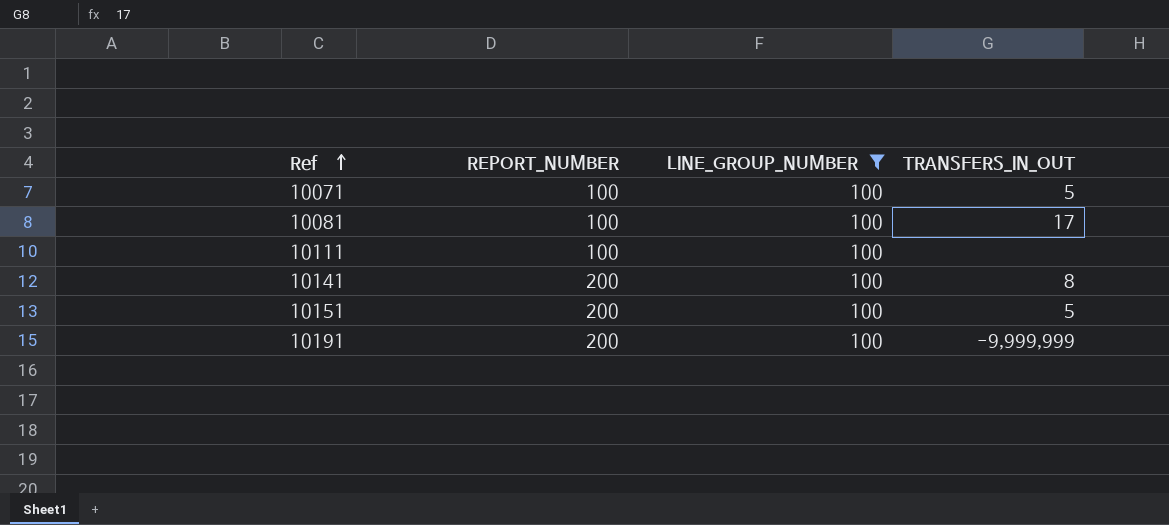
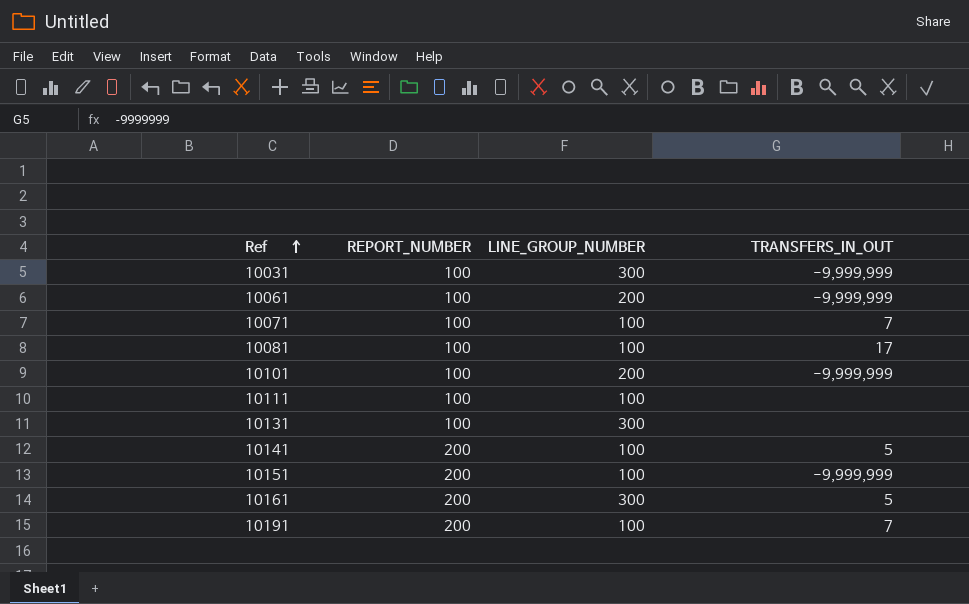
filter: LINE_GROUP_NUMBER = 100 -> none
10071 | TRANSFERS_IN_OUT: 5 -> 7
10141 | TRANSFERS_IN_OUT: 8 -> 5
10151 | TRANSFERS_IN_OUT: 5 -> -9,999,999
10191 | TRANSFERS_IN_OUT: -9,999,999 -> 7

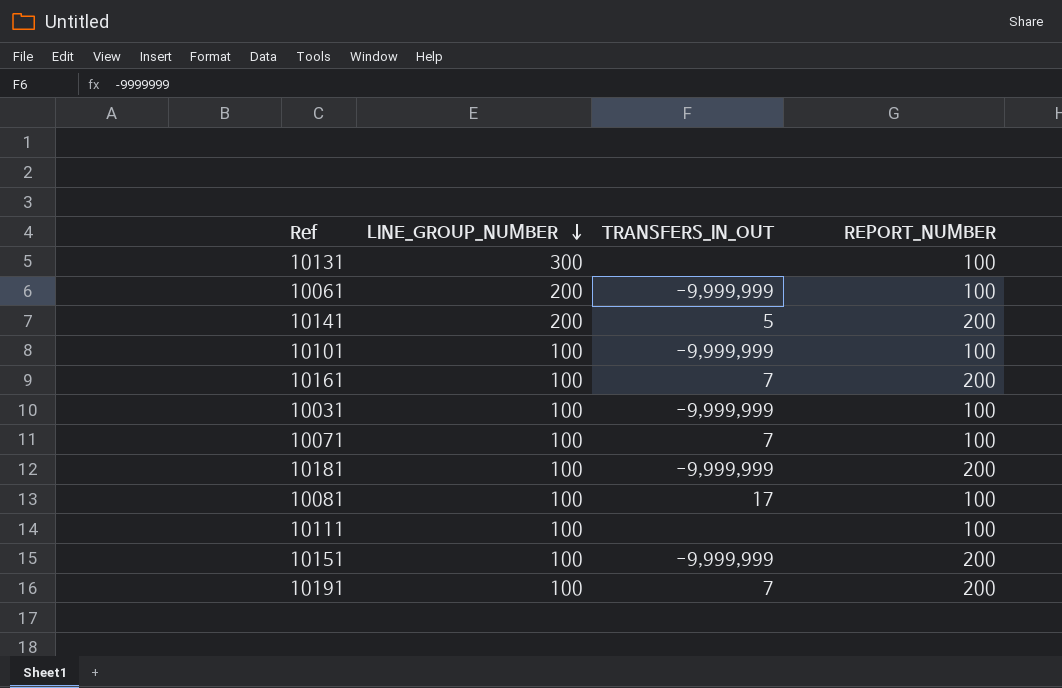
row order: Ref ascending -> LINE_GROUP_NUMBER descending
column REPORT_NUMBER | position: 2 -> 4
10141 | LINE_GROUP_NUMBER: 100 -> 200
10101 | LINE_GROUP_NUMBER: 200 -> 100
10161 | LINE_GROUP_NUMBER: 300 -> 100
10161 | TRANSFERS_IN_OUT: 5 -> 7
10031 | LINE_GROUP_NUMBER: 300 -> 100
row 10181: none -> 100 | -9,999,999 | 200

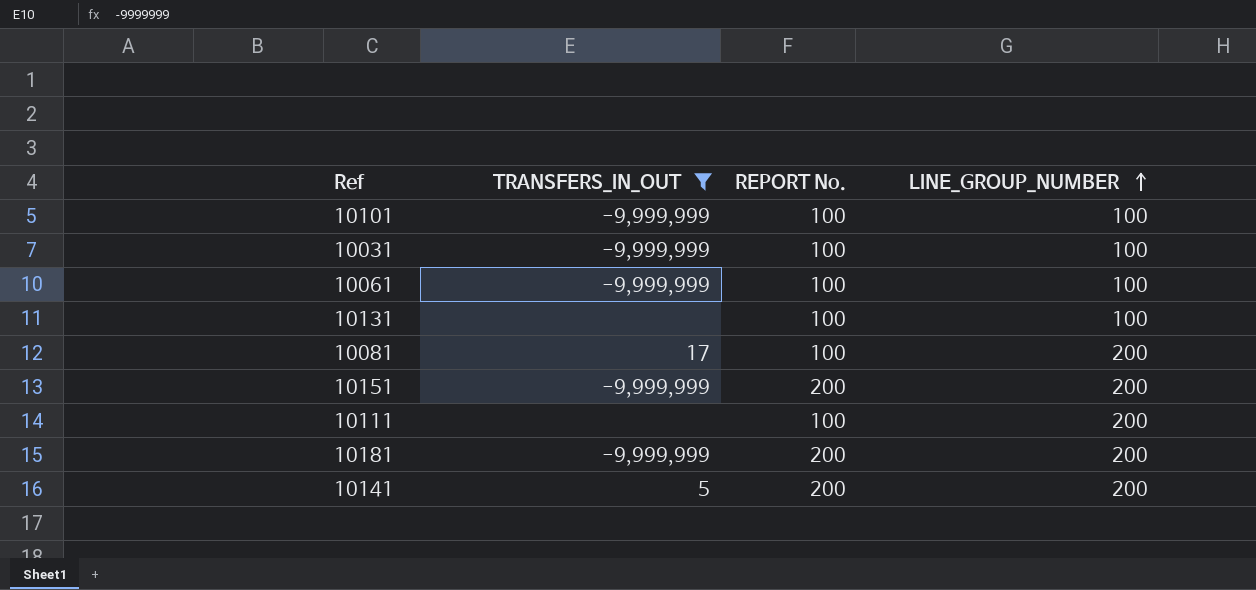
filter: none -> TRANSFERS_IN_OUT != 7
row order: LINE_GROUP_NUMBER descending -> LINE_GROUP_NUMBER ascending
column name: REPORT_NUMBER -> REPORT No.
column LINE_GROUP_NUMBER | position: 2 -> 4
10061 | LINE_GROUP_NUMBER: 200 -> 100
10131 | LINE_GROUP_NUMBER: 300 -> 100
10081 | LINE_GROUP_NUMBER: 100 -> 200
10151 | LINE_GROUP_NUMBER: 100 -> 200
10111 | LINE_GROUP_NUMBER: 100 -> 200
10181 | LINE_GROUP_NUMBER: 100 -> 200

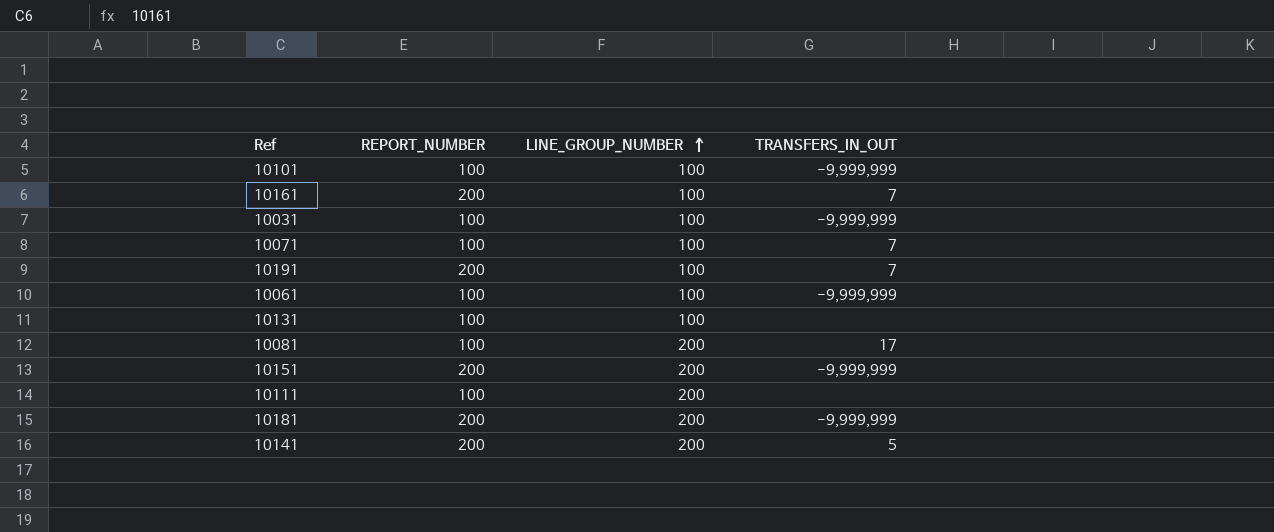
filter: TRANSFERS_IN_OUT != 7 -> none
column name: REPORT No. -> REPORT_NUMBER
column TRANSFERS_IN_OUT | position: 2 -> 4

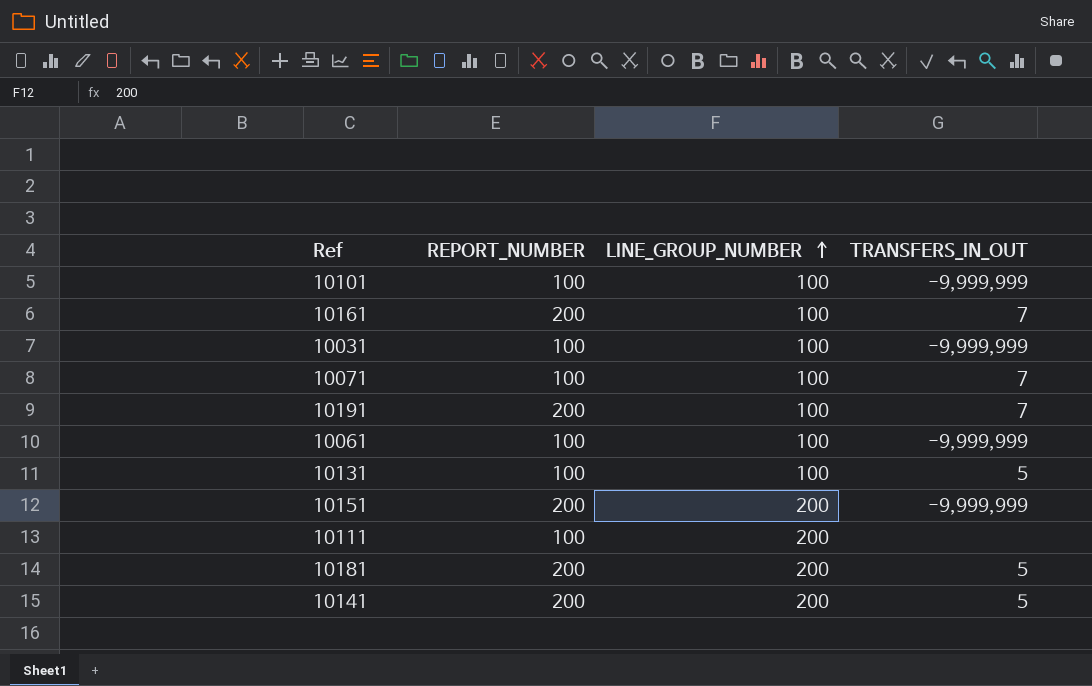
row 10081: 100 | 200 | 17 -> none
10131 | TRANSFERS_IN_OUT: none -> 5
10181 | TRANSFERS_IN_OUT: -9,999,999 -> 5

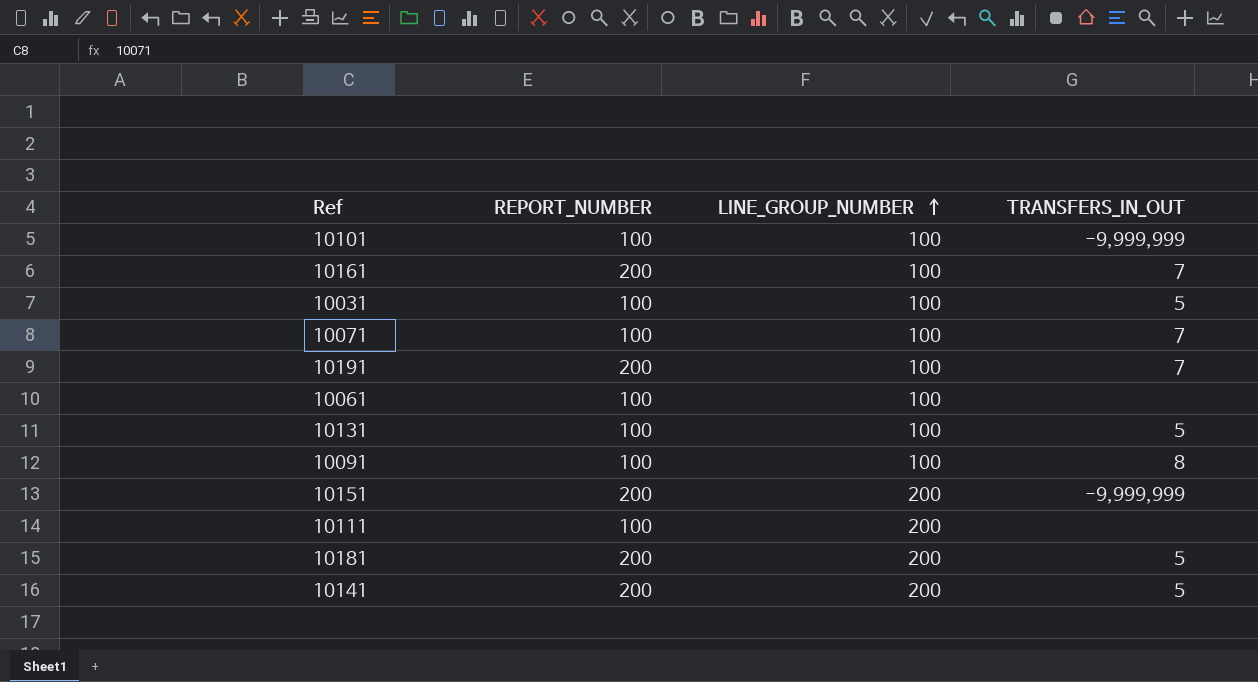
10031 | TRANSFERS_IN_OUT: -9,999,999 -> 5
10061 | TRANSFERS_IN_OUT: -9,999,999 -> none
row 10091: none -> 100 | 100 | 8

